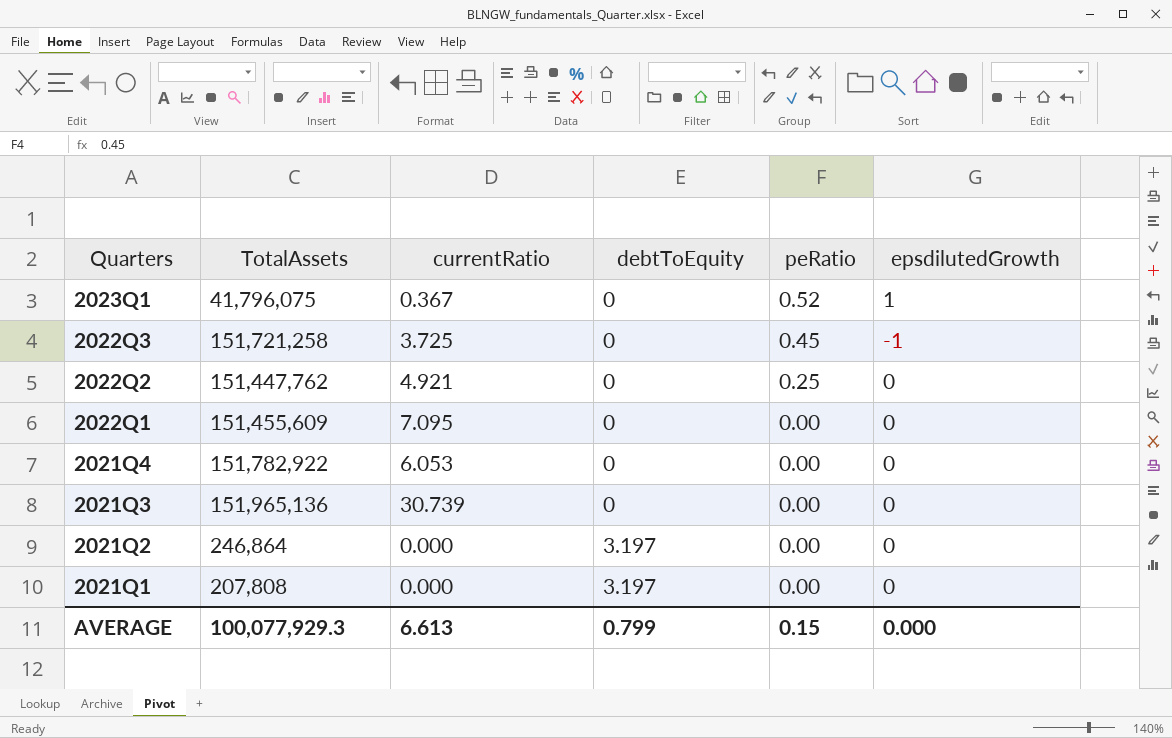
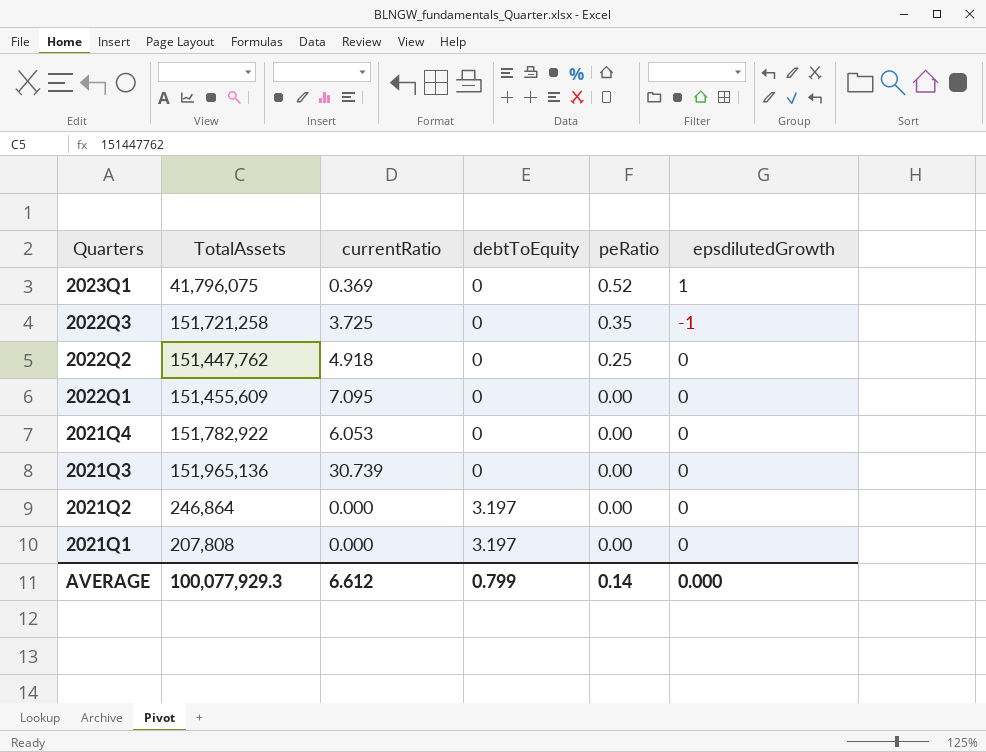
2023Q1 | currentRatio: 0.367 -> 0.369
2022Q3 | peRatio: 0.45 -> 0.35
2022Q2 | currentRatio: 4.921 -> 4.918
AVERAGE | currentRatio: 6.613 -> 6.612
AVERAGE | peRatio: 0.15 -> 0.14

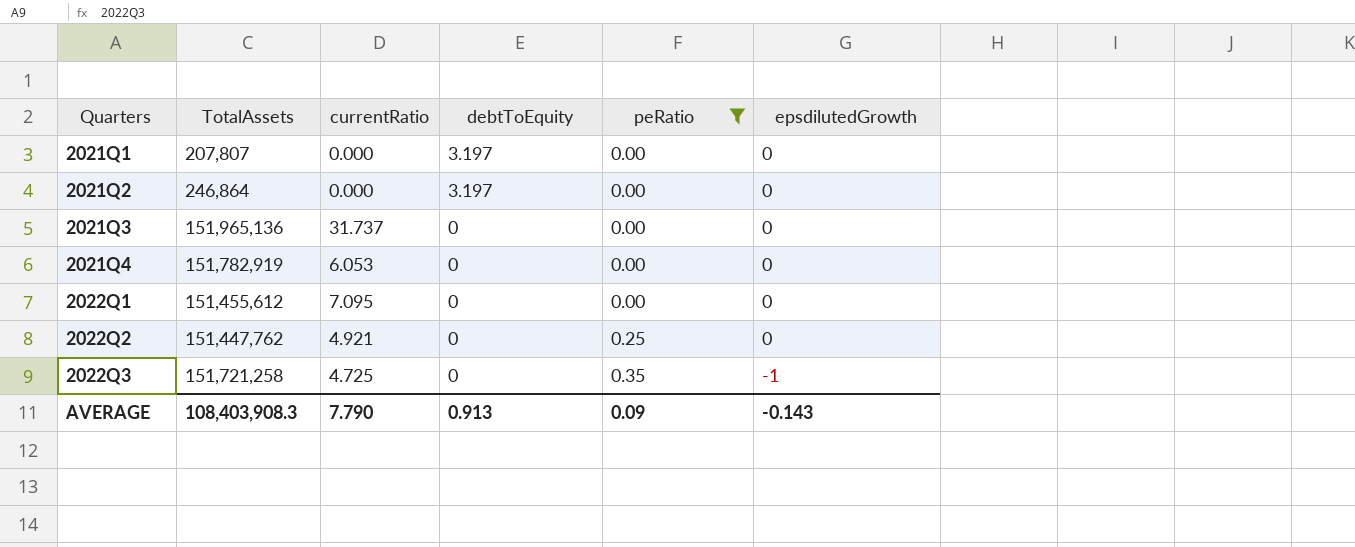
filter: none -> peRatio != 0.52
row order: Quarters descending -> Quarters ascending
2021Q1 | TotalAssets: 207,808 -> 207,807
2021Q3 | currentRatio: 30.739 -> 31.737
2021Q4 | TotalAssets: 151,782,922 -> 151,782,919
2022Q1 | TotalAssets: 151,455,609 -> 151,455,612
2022Q2 | currentRatio: 4.918 -> 4.921
2022Q3 | currentRatio: 3.725 -> 4.725
AVERAGE | TotalAssets: 100,077,929.3 -> 108,403,908.3
AVERAGE | currentRatio: 6.612 -> 7.790
AVERAGE | debtToEquity: 0.799 -> 0.913
AVERAGE | peRatio: 0.14 -> 0.09
AVERAGE | epsdilutedGrowth: 0.000 -> -0.143

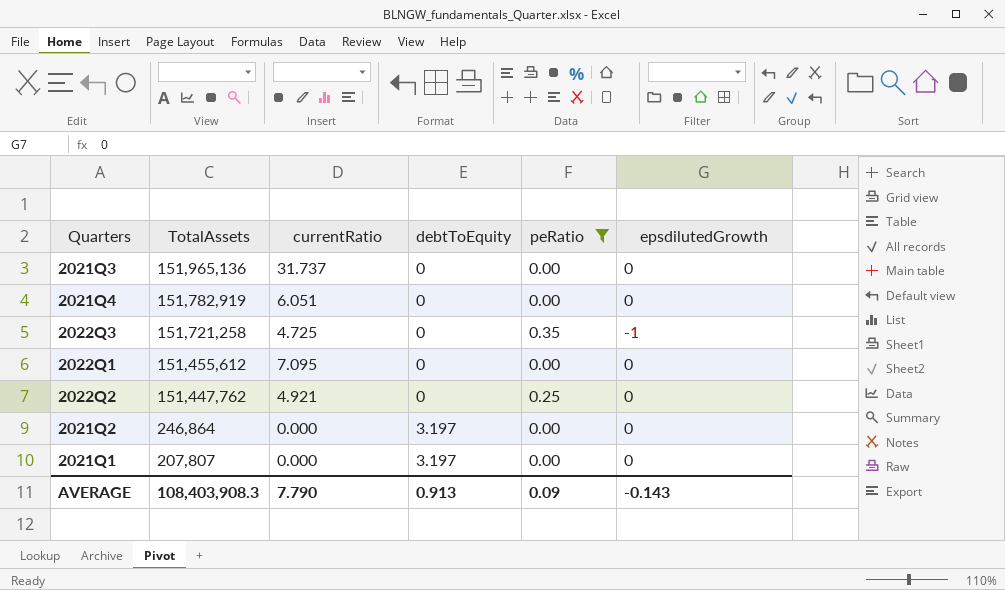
row order: Quarters ascending -> TotalAssets descending
2021Q4 | currentRatio: 6.053 -> 6.051

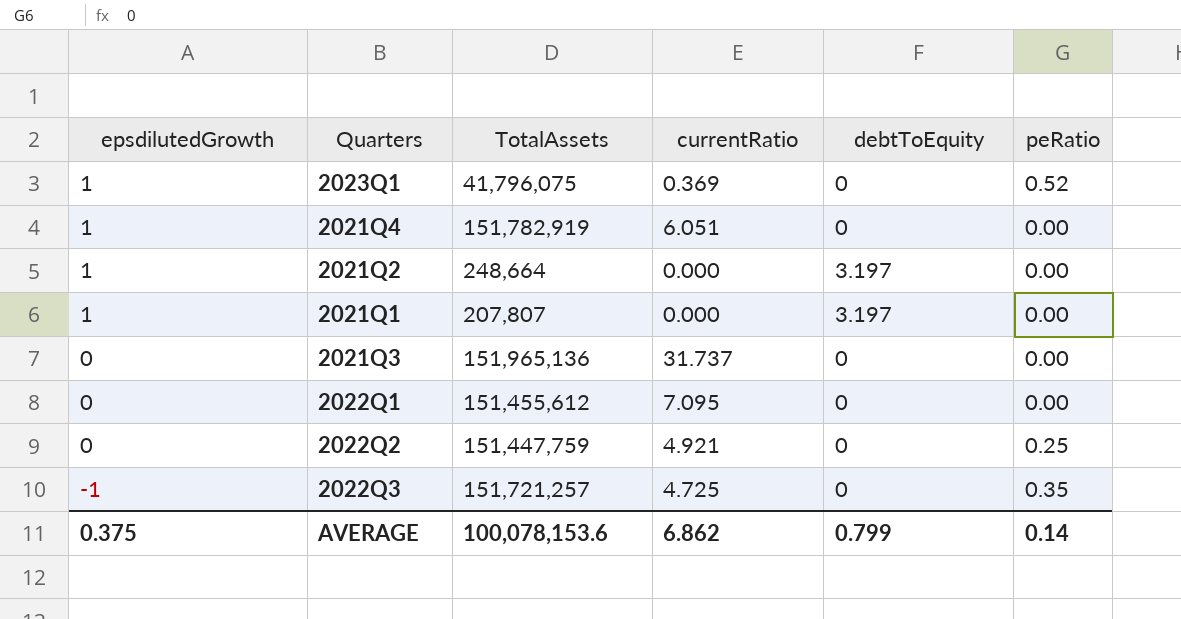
filter: peRatio != 0.52 -> none
row order: TotalAssets descending -> epsdilutedGrowth descending
column epsdilutedGrowth | position: 6 -> 1
2021Q4 | epsdilutedGrowth: 0 -> 1
2021Q2 | epsdilutedGrowth: 0 -> 1
2021Q2 | TotalAssets: 246,864 -> 248,664
2021Q1 | epsdilutedGrowth: 0 -> 1
2022Q2 | TotalAssets: 151,447,762 -> 151,447,759
2022Q3 | TotalAssets: 151,721,258 -> 151,721,257
AVERAGE | epsdilutedGrowth: -0.143 -> 0.375
AVERAGE | TotalAssets: 108,403,908.3 -> 100,078,153.6
AVERAGE | currentRatio: 7.790 -> 6.862
AVERAGE | debtToEquity: 0.913 -> 0.799
AVERAGE | peRatio: 0.09 -> 0.14

